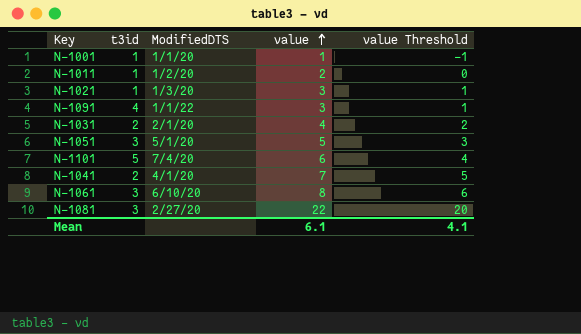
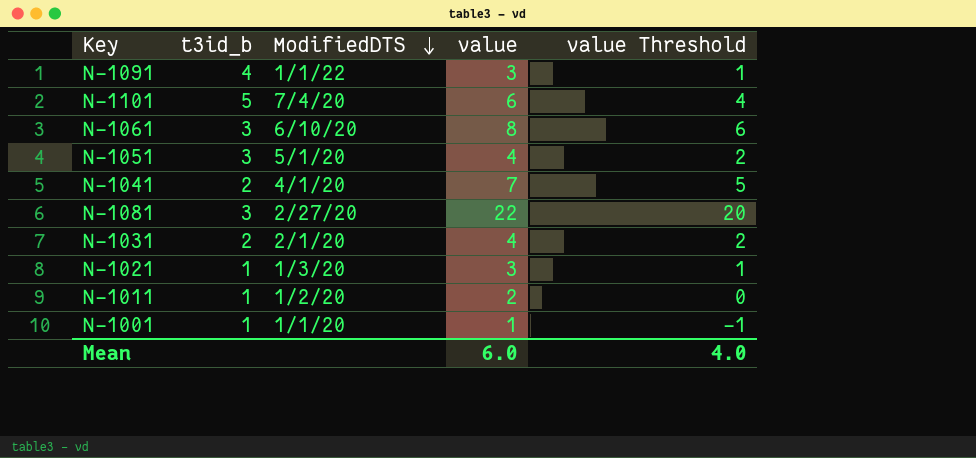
row order: value ascending -> ModifiedDTS descending
column name: t3id -> t3id_b
N-1051 | value: 5 -> 4
N-1051 | value Threshold: 3 -> 2
Mean | value: 6.1 -> 6.0
Mean | value Threshold: 4.1 -> 4.0

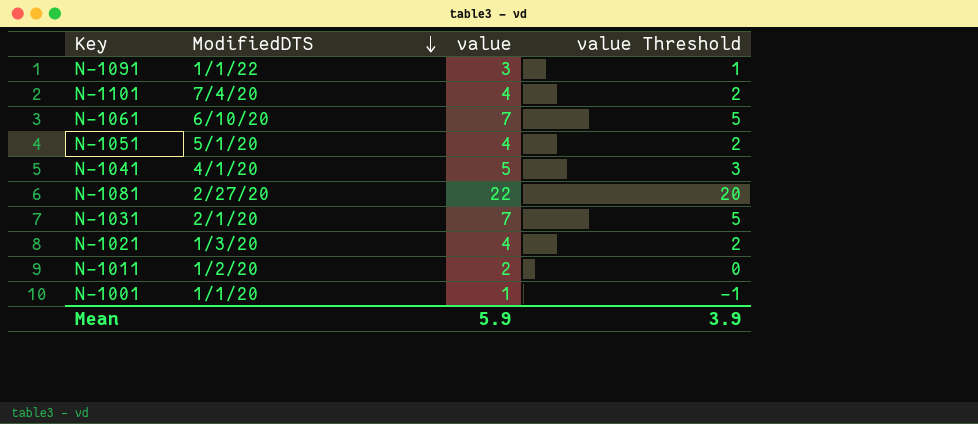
column t3id_b | position: 2 -> none
N-1101 | value: 6 -> 4
N-1101 | value Threshold: 4 -> 2
N-1061 | value: 8 -> 7
N-1061 | value Threshold: 6 -> 5
N-1041 | value: 7 -> 5
N-1041 | value Threshold: 5 -> 3
N-1031 | value: 4 -> 7
N-1031 | value Threshold: 2 -> 5
N-1021 | value: 3 -> 4
N-1021 | value Threshold: 1 -> 2
Mean | value: 6.0 -> 5.9
Mean | value Threshold: 4.0 -> 3.9

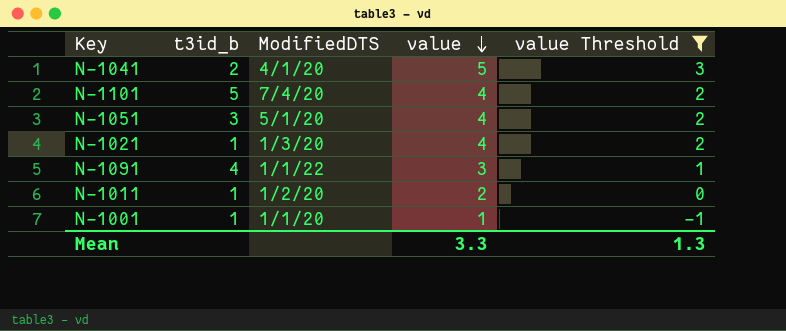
filter: none -> value Threshold <= 3
row order: ModifiedDTS descending -> value descending
column t3id_b | position: none -> 2
Mean | value: 5.9 -> 3.3
Mean | value Threshold: 3.9 -> 1.3

